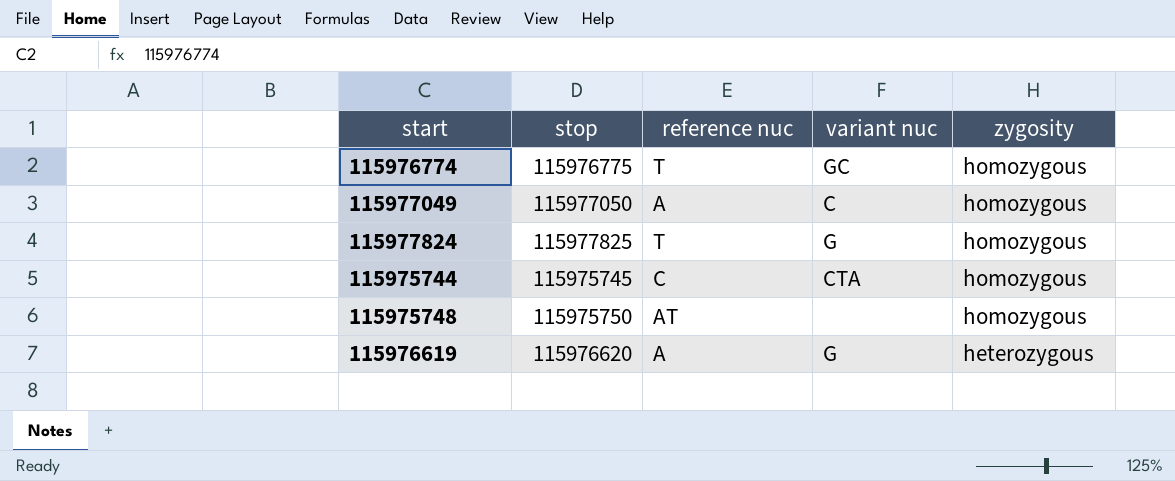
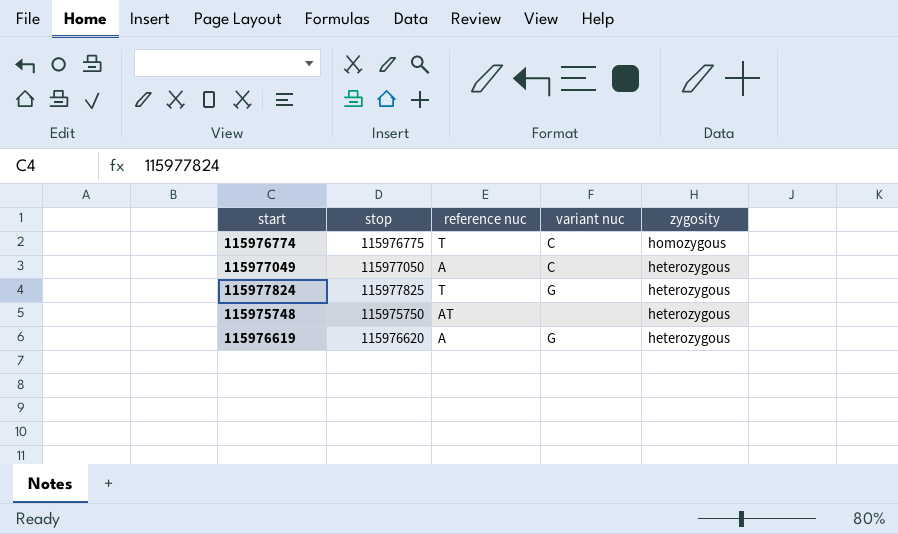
row 115975744: 115975745 | C | CTA | homozygous -> none
115976774 | variant nuc: GC -> C
115977049 | zygosity: homozygous -> heterozygous
115977824 | zygosity: homozygous -> heterozygous
115975748 | zygosity: homozygous -> heterozygous

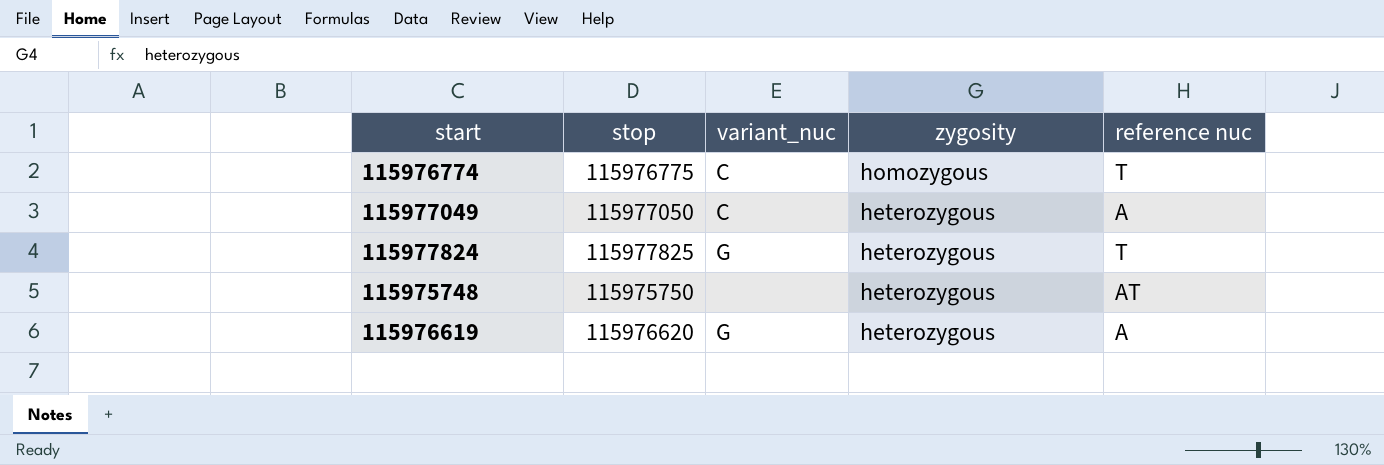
column name: variant nuc -> variant_nuc
column reference nuc | position: 3 -> 5

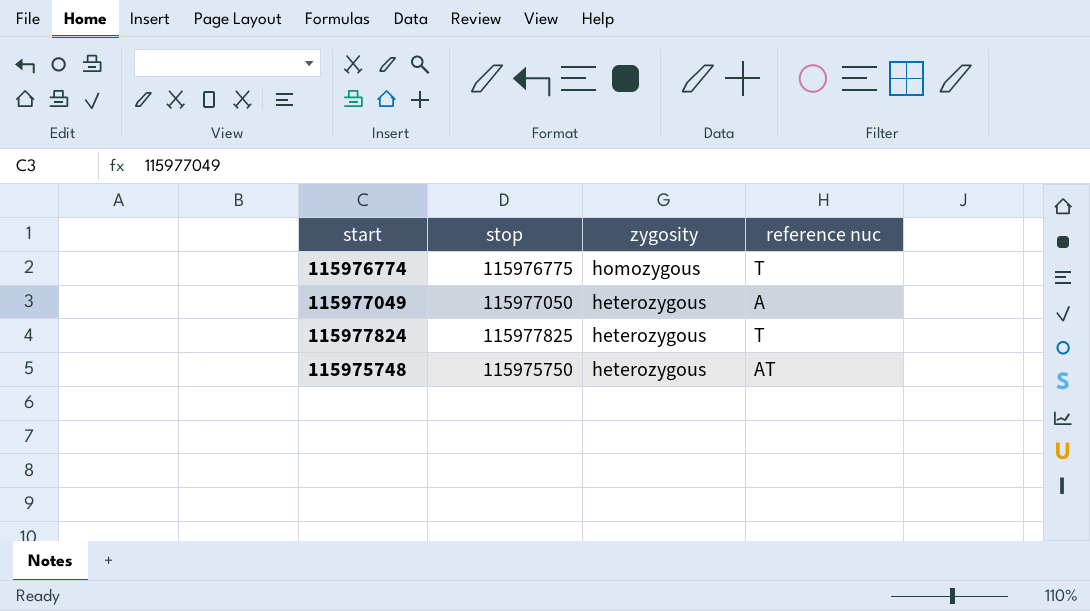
column variant_nuc | position: 3 -> none
row 115976619: 115976620 | G | heterozygous | A -> none

